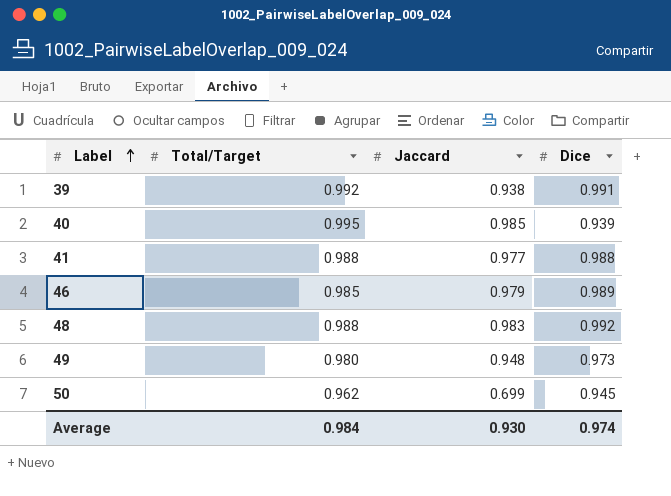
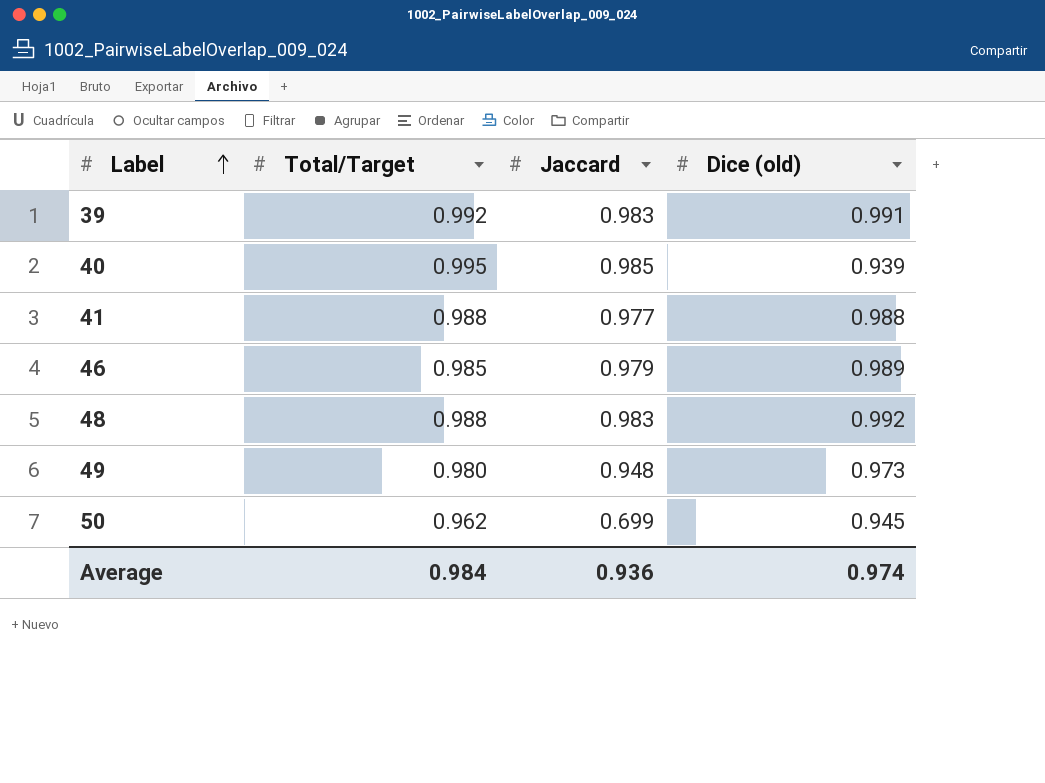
column name: Dice -> Dice (old)
39 | Jaccard: 0.938 -> 0.983
Average | Jaccard: 0.930 -> 0.936

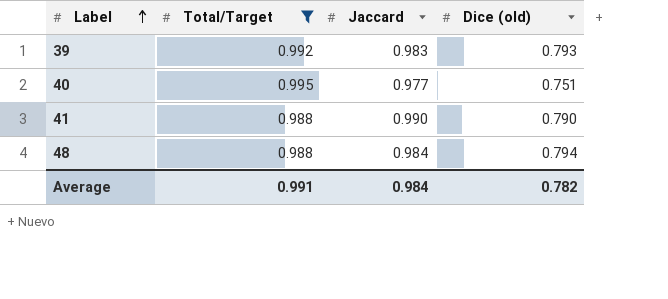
filter: none -> Total/Target >= 0.988
39 | Dice (old): 0.991 -> 0.793
40 | Jaccard: 0.985 -> 0.977
40 | Dice (old): 0.939 -> 0.751
41 | Jaccard: 0.977 -> 0.990
41 | Dice (old): 0.988 -> 0.790
48 | Jaccard: 0.983 -> 0.984
48 | Dice (old): 0.992 -> 0.794
Average | Total/Target: 0.984 -> 0.991
Average | Jaccard: 0.936 -> 0.984
Average | Dice (old): 0.974 -> 0.782

